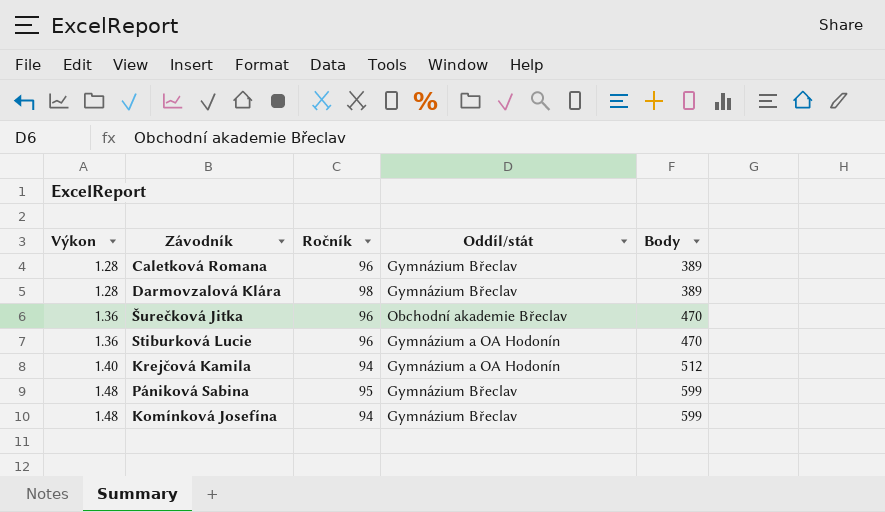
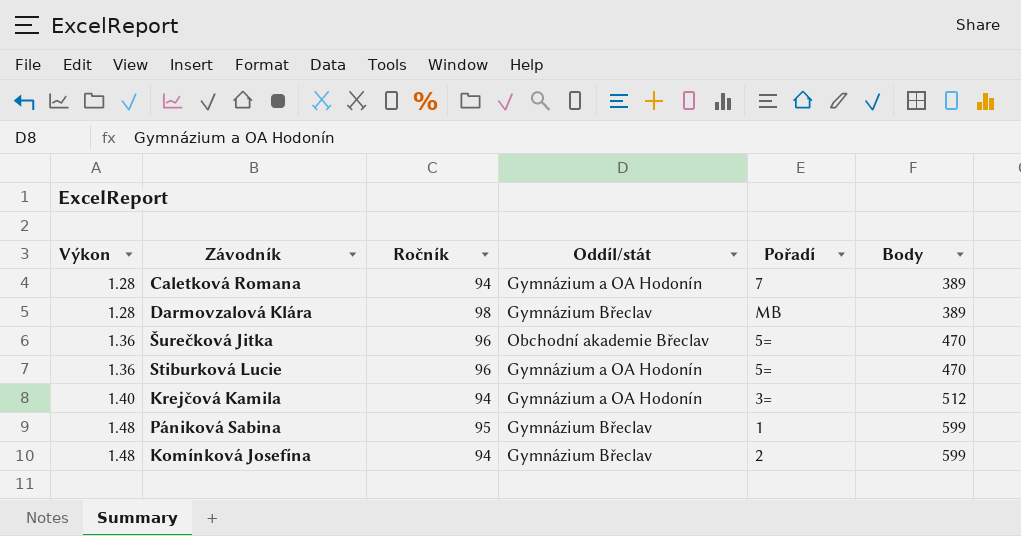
column Pořadí | position: none -> 5
Caletková Romana | Ročník: 96 -> 94
Caletková Romana | Oddíl/stát: Gymnázium Břeclav -> Gymnázium a OA Hodonín

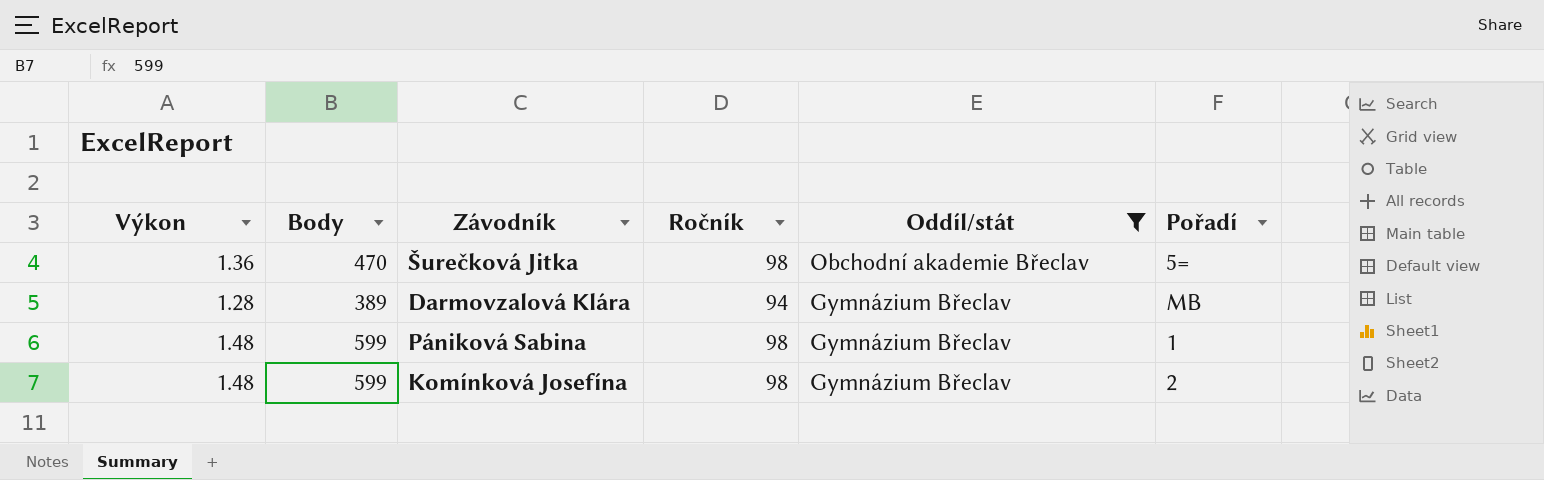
filter: none -> Oddíl/stát != Gymnázium a OA Hodonín
row order: Výkon ascending -> Oddíl/stát descending
column Body | position: 6 -> 2
Šurečková Jitka | Ročník: 96 -> 98
Darmovzalová Klára | Ročník: 98 -> 94
Pániková Sabina | Ročník: 95 -> 98
Komínková Josefína | Ročník: 94 -> 98

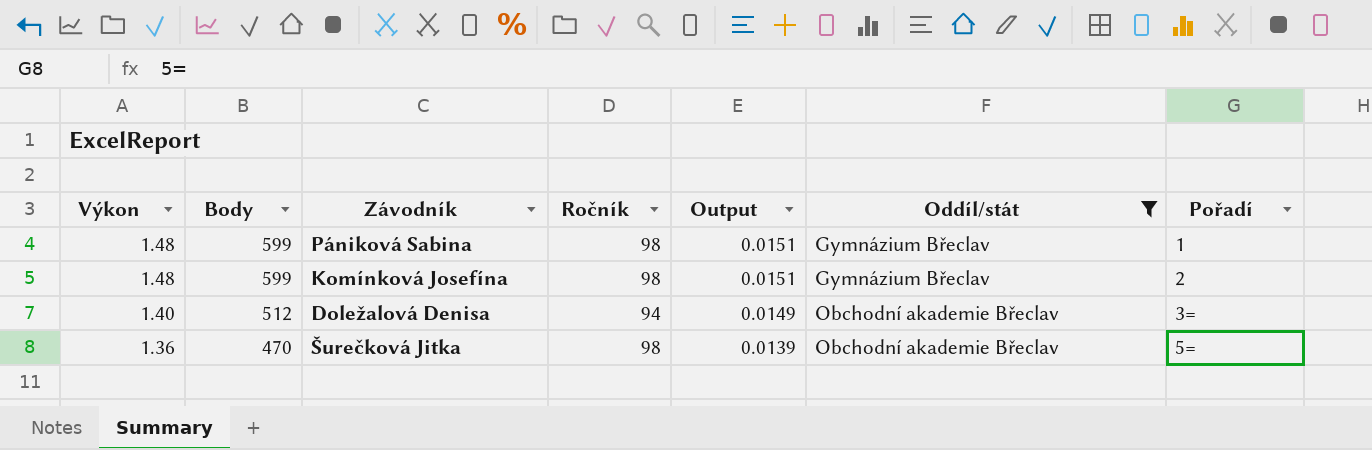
row order: Oddíl/stát descending -> Výkon descending
column Output | formula: none -> [Výkon] / [Ročník]
row Darmovzalová Klára: 1.28 | 389 | 94 | Gymnázium Břeclav | MB -> none
row Doležalová Denisa: none -> 1.40 | 512 | 94 | 0.0149 | Obchodní akademie Břeclav | 3=

